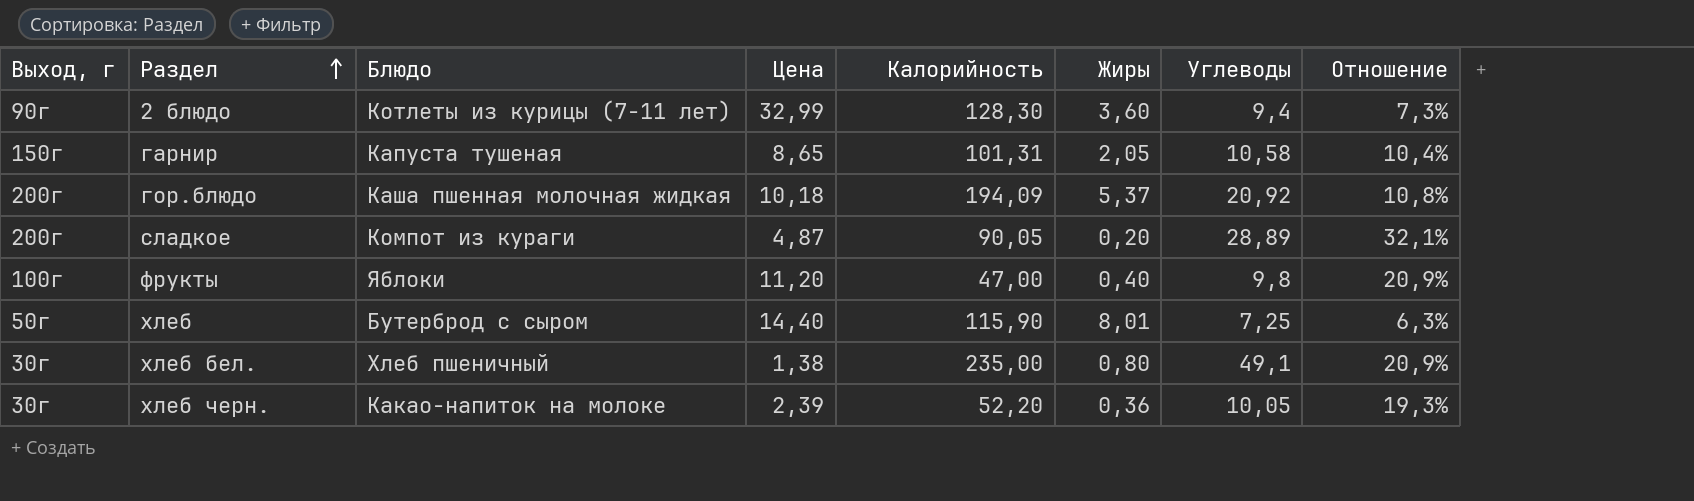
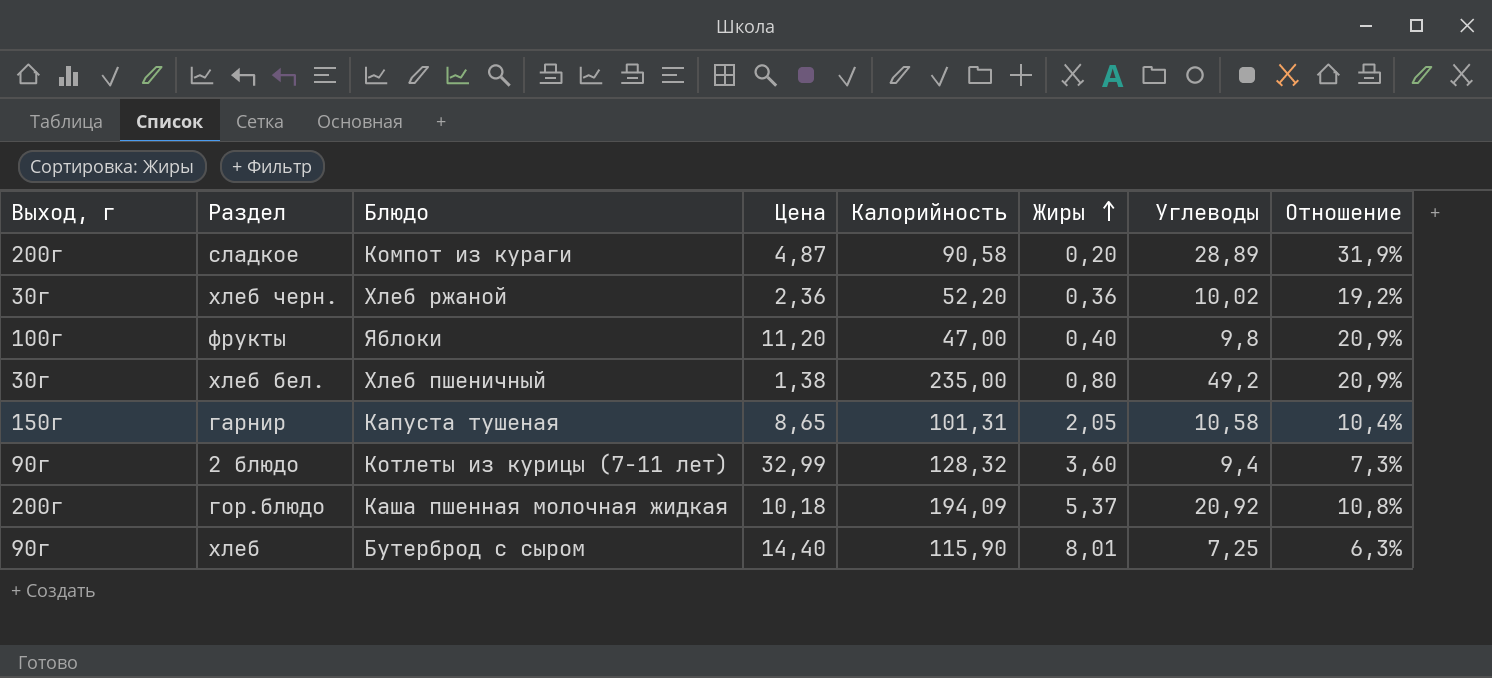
row order: Раздел ascending -> Жиры ascending
сладкое | Калорийность: 90,05 -> 90,58
сладкое | Отношение: 32,1% -> 31,9%
хлеб черн. | Блюдо: Какао-напиток на молоке -> Хлеб ржаной
хлеб черн. | Цена: 2,39 -> 2,36
хлеб черн. | Углеводы: 10,05 -> 10,02
хлеб черн. | Отношение: 19,3% -> 19,2%
хлеб бел. | Углеводы: 49,1 -> 49,2
2 блюдо | Калорийность: 128,30 -> 128,32
хлеб | Выход, г: 50г -> 90г

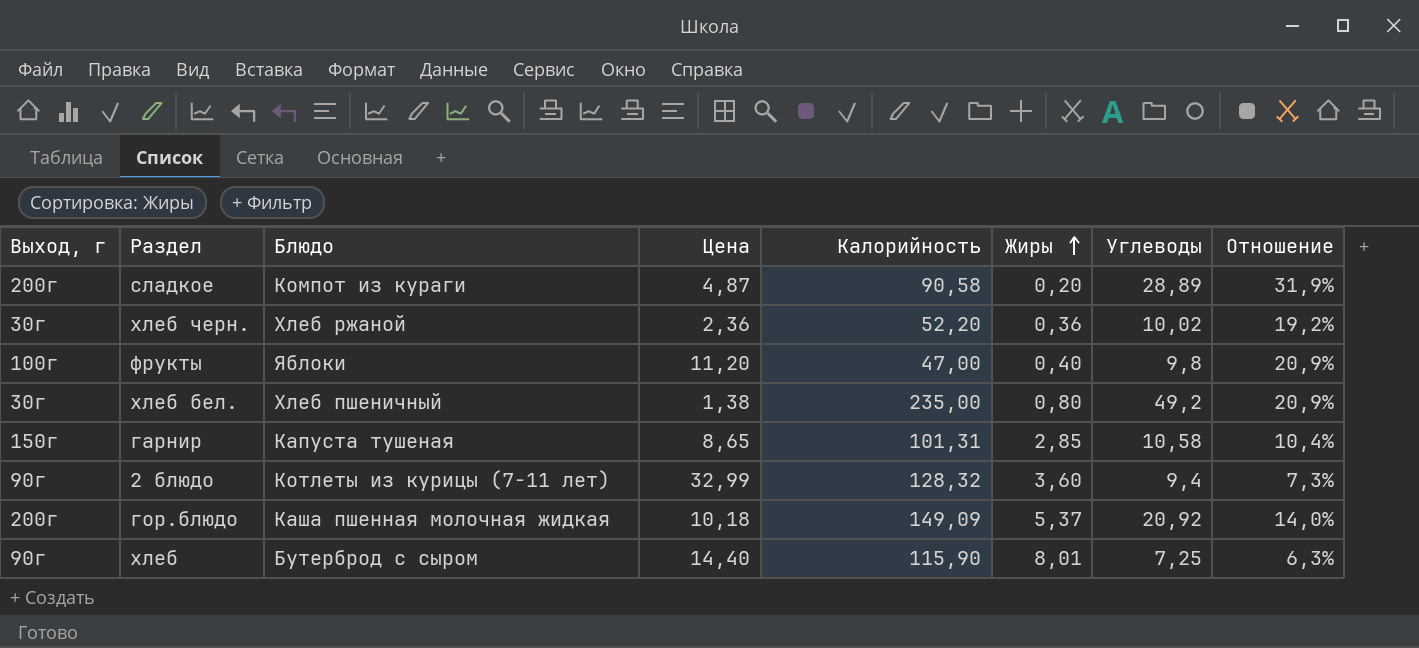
гарнир | Жиры: 2,05 -> 2,85
гор.блюдо | Калорийность: 194,09 -> 149,09
гор.блюдо | Отношение: 10,8% -> 14,0%

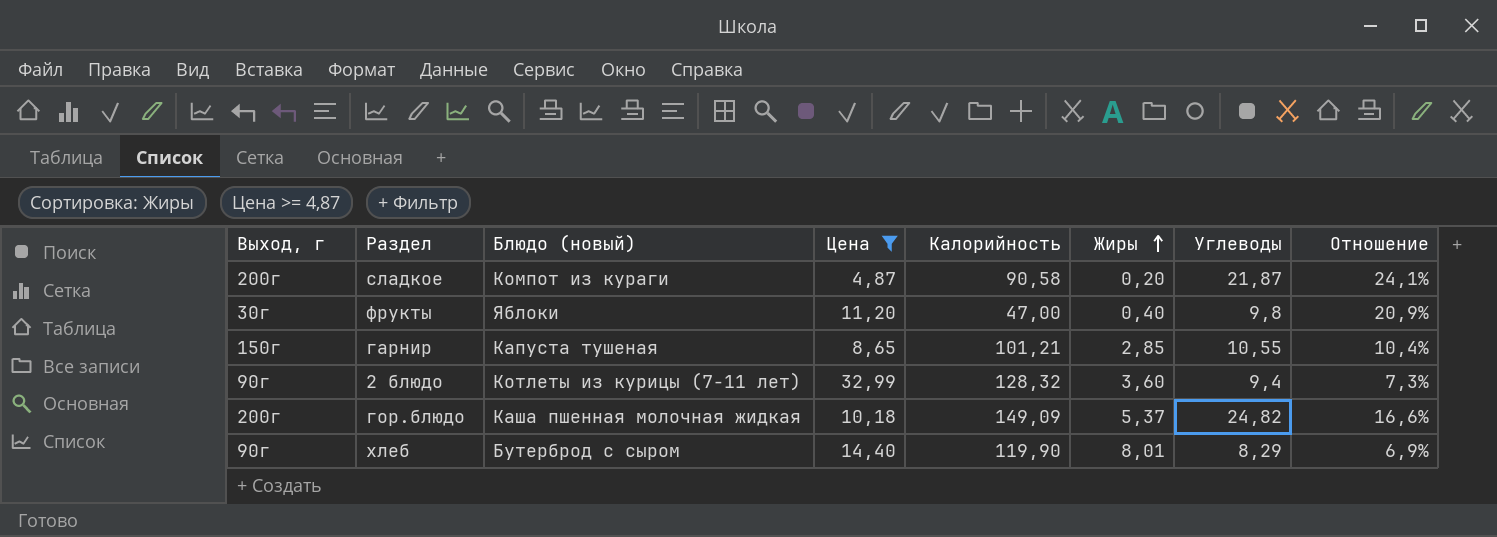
filter: none -> Цена >= 4,87
column name: Блюдо -> Блюдо (новый)
сладкое | Углеводы: 28,89 -> 21,87
сладкое | Отношение: 31,9% -> 24,1%
фрукты | Выход, г: 100г -> 30г
гарнир | Калорийность: 101,31 -> 101,21
гарнир | Углеводы: 10,58 -> 10,55
гор.блюдо | Углеводы: 20,92 -> 24,82
гор.блюдо | Отношение: 14,0% -> 16,6%
хлеб | Калорийность: 115,90 -> 119,90
хлеб | Углеводы: 7,25 -> 8,29
хлеб | Отношение: 6,3% -> 6,9%

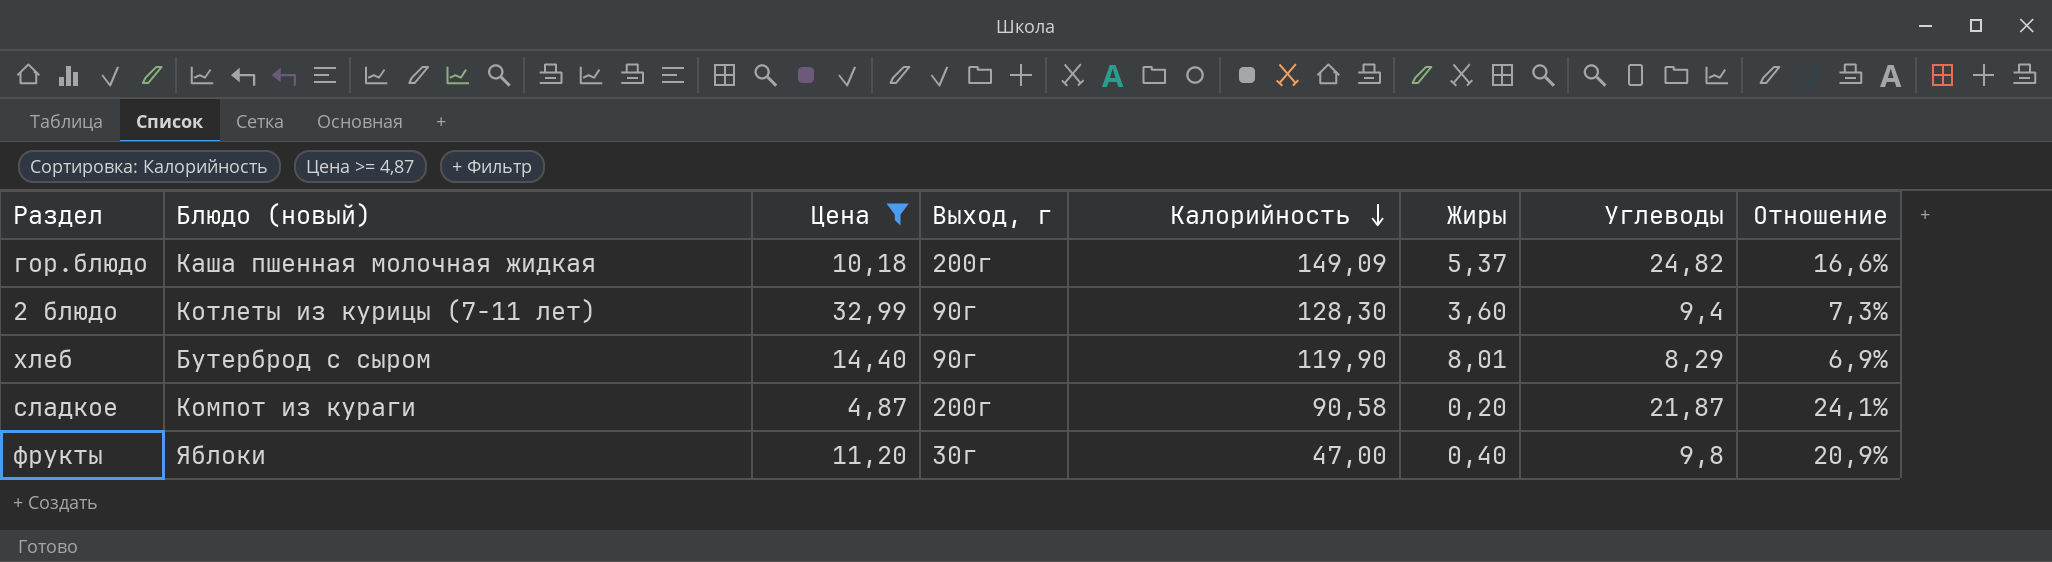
row order: Жиры ascending -> Калорийность descending
column Выход, г | position: 1 -> 4
row гарнир: 150г | Капуста тушеная | 8,65 | 101,21 | 2,85 | 10,55 | 10,4% -> none
2 блюдо | Калорийность: 128,32 -> 128,30

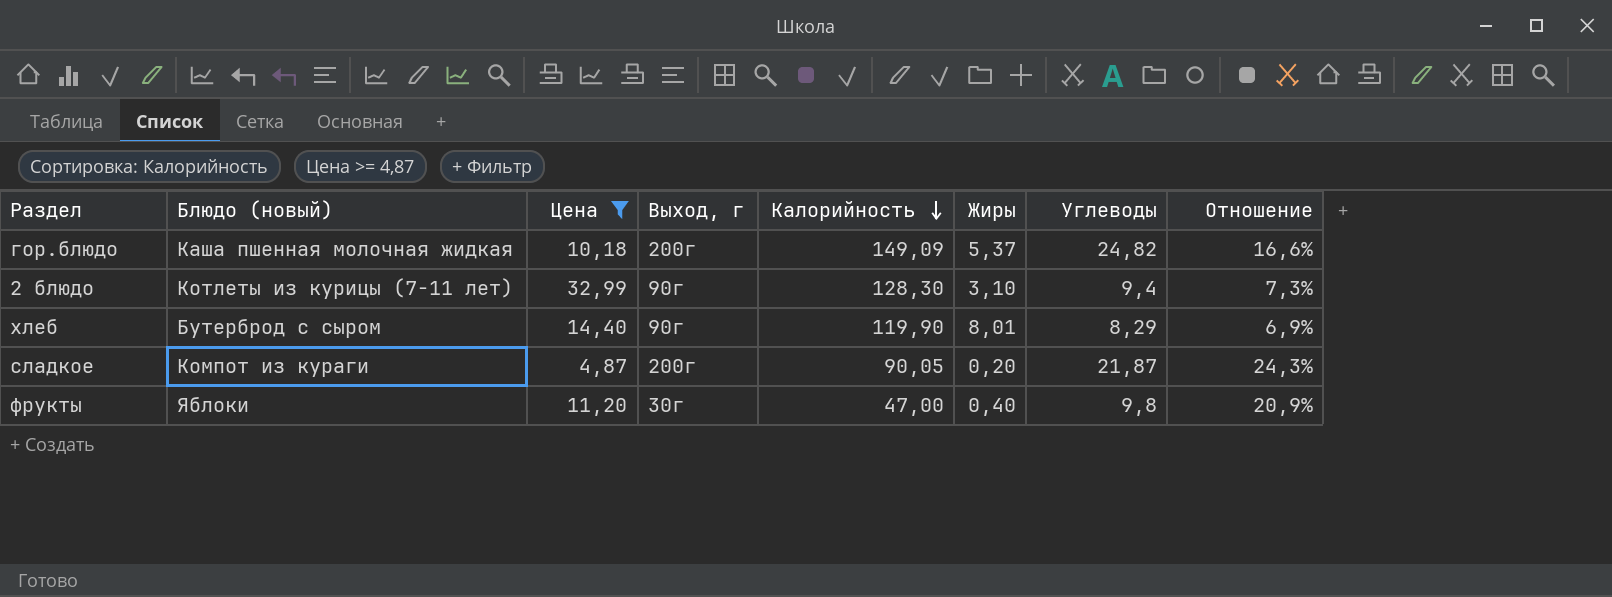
2 блюдо | Жиры: 3,60 -> 3,10
сладкое | Калорийность: 90,58 -> 90,05
сладкое | Отношение: 24,1% -> 24,3%

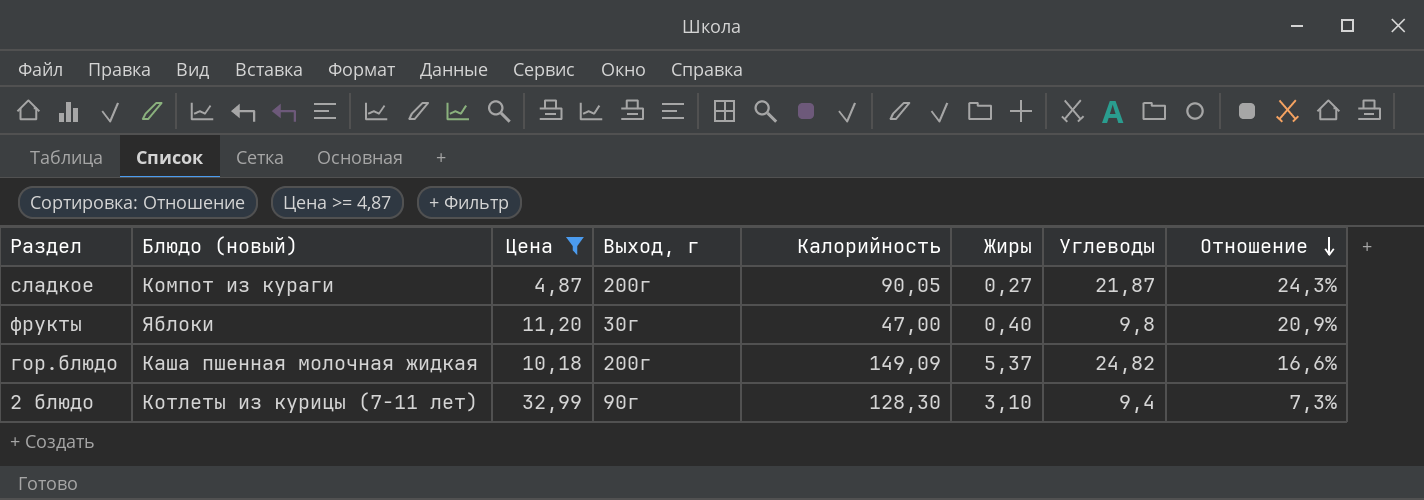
row order: Калорийность descending -> Отношение descending
row хлеб: Бутерброд с сыром | 14,40 | 90г | 119,90 | 8,01 | 8,29 | 6,9% -> none
сладкое | Жиры: 0,20 -> 0,27

